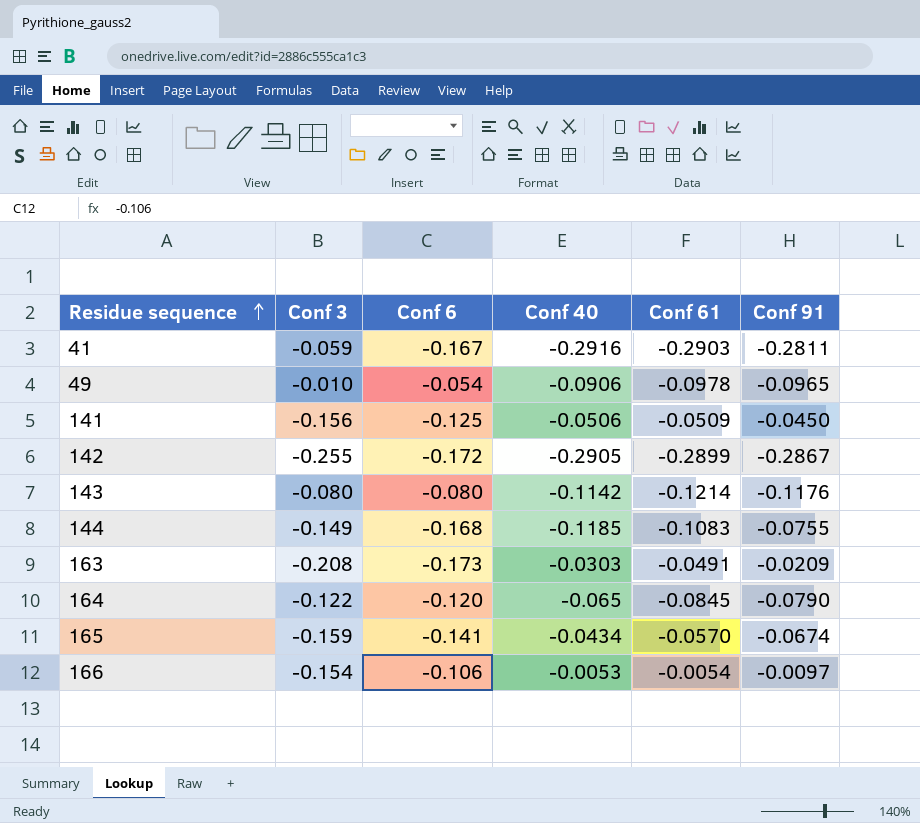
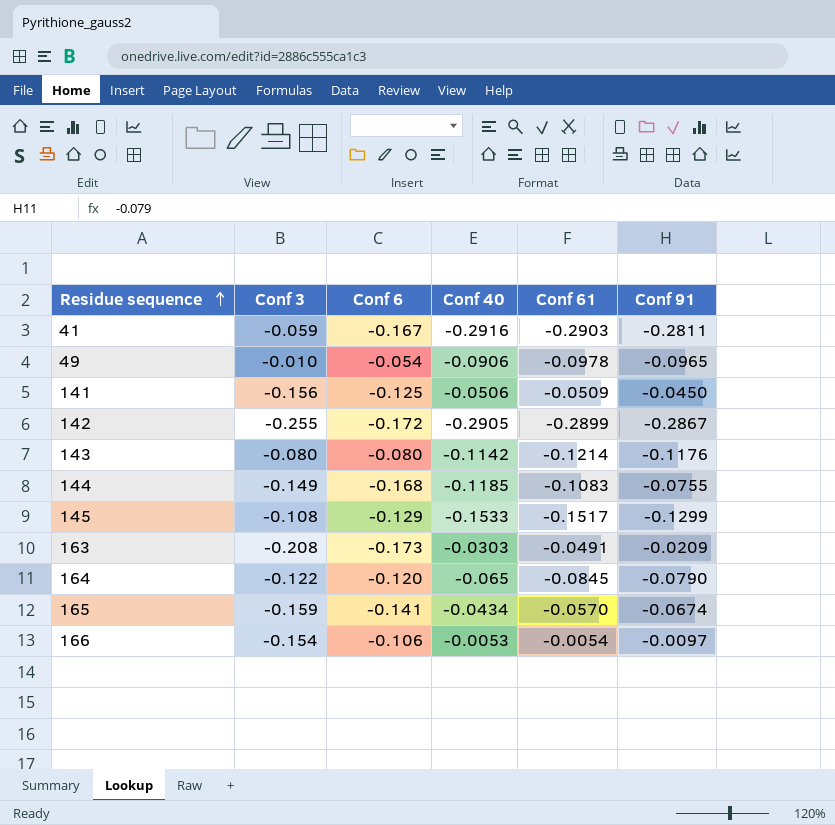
row 145: none -> -0.108 | -0.129 | -0.1533 | -0.1517 | -0.1299

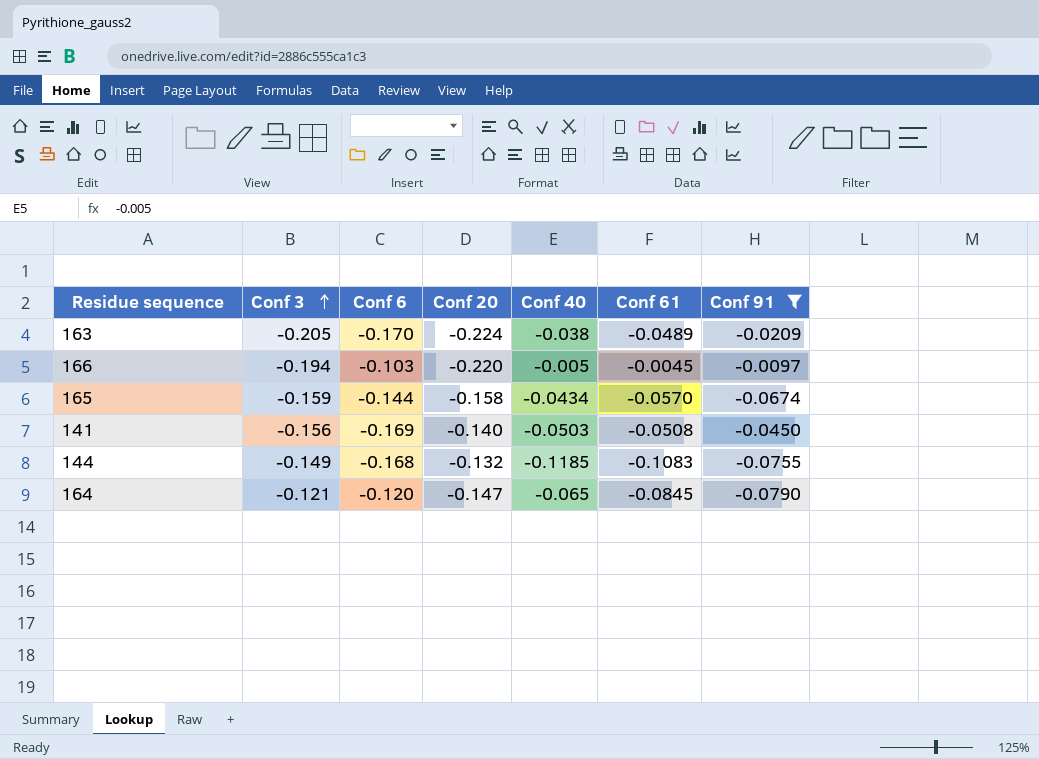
filter: none -> Conf 91 >= -0.0790
row order: Residue sequence ascending -> Conf 3 ascending
column Conf 20 | position: none -> 4
163 | Conf 3: -0.208 -> -0.205
163 | Conf 6: -0.173 -> -0.170
163 | Conf 40: -0.0303 -> -0.038
163 | Conf 61: -0.0491 -> -0.0489
166 | Conf 3: -0.154 -> -0.194
166 | Conf 6: -0.106 -> -0.103
166 | Conf 40: -0.0053 -> -0.005
166 | Conf 61: -0.0054 -> -0.0045
165 | Conf 6: -0.141 -> -0.144
141 | Conf 6: -0.125 -> -0.169
141 | Conf 40: -0.0506 -> -0.0503
141 | Conf 61: -0.0509 -> -0.0508
164 | Conf 3: -0.122 -> -0.121

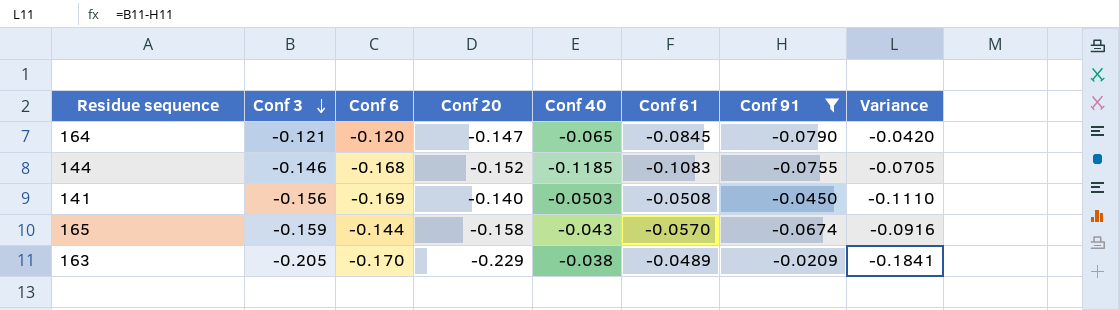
row order: Conf 3 ascending -> Conf 3 descending
column Variance | formula: none -> [Conf 3] - [Conf 91]
row 166: -0.194 | -0.103 | -0.220 | -0.005 | -0.0045 | -0.0097 -> none
144 | Conf 3: -0.149 -> -0.146
144 | Conf 20: -0.132 -> -0.152
165 | Conf 40: -0.0434 -> -0.043
163 | Conf 20: -0.224 -> -0.229

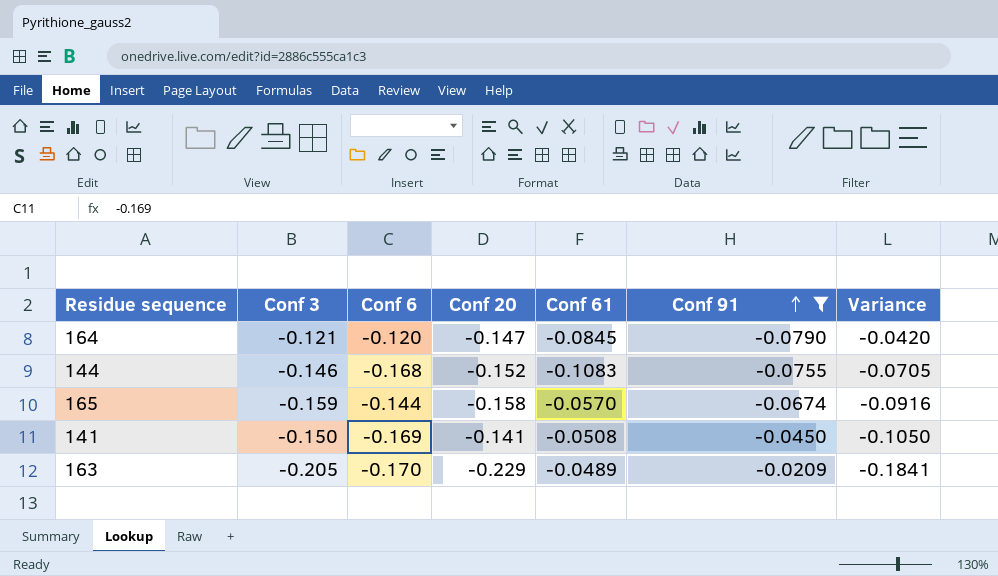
row order: Conf 3 descending -> Conf 91 ascending
column Conf 40 | position: 5 -> none
141 | Conf 3: -0.156 -> -0.150
141 | Conf 20: -0.140 -> -0.141
141 | Variance: -0.1110 -> -0.1050

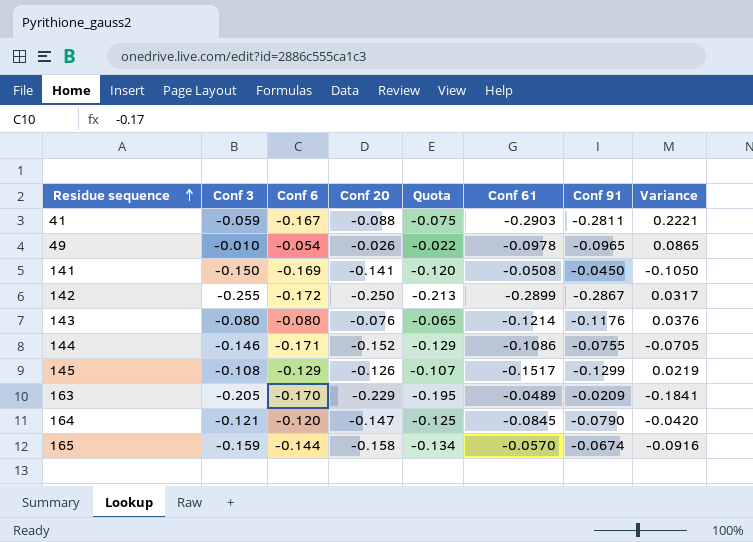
filter: Conf 91 >= -0.0790 -> none
row order: Conf 91 ascending -> Residue sequence ascending
column Quota | formula: none -> [Conf 20] * 0.85
144 | Conf 6: -0.168 -> -0.171
144 | Conf 61: -0.1083 -> -0.1086

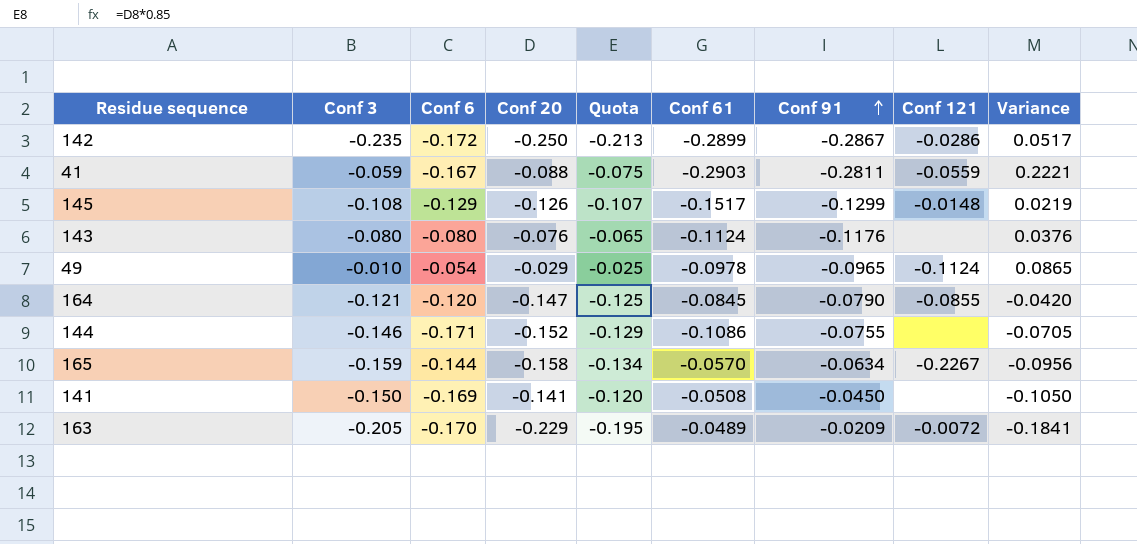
row order: Residue sequence ascending -> Conf 91 ascending
column Conf 121 | position: none -> 8
142 | Conf 3: -0.255 -> -0.235
142 | Variance: 0.0317 -> 0.0517
143 | Conf 61: -0.1214 -> -0.1124
49 | Conf 20: -0.026 -> -0.029
49 | Quota: -0.022 -> -0.025
165 | Conf 91: -0.0674 -> -0.0634
165 | Variance: -0.0916 -> -0.0956

